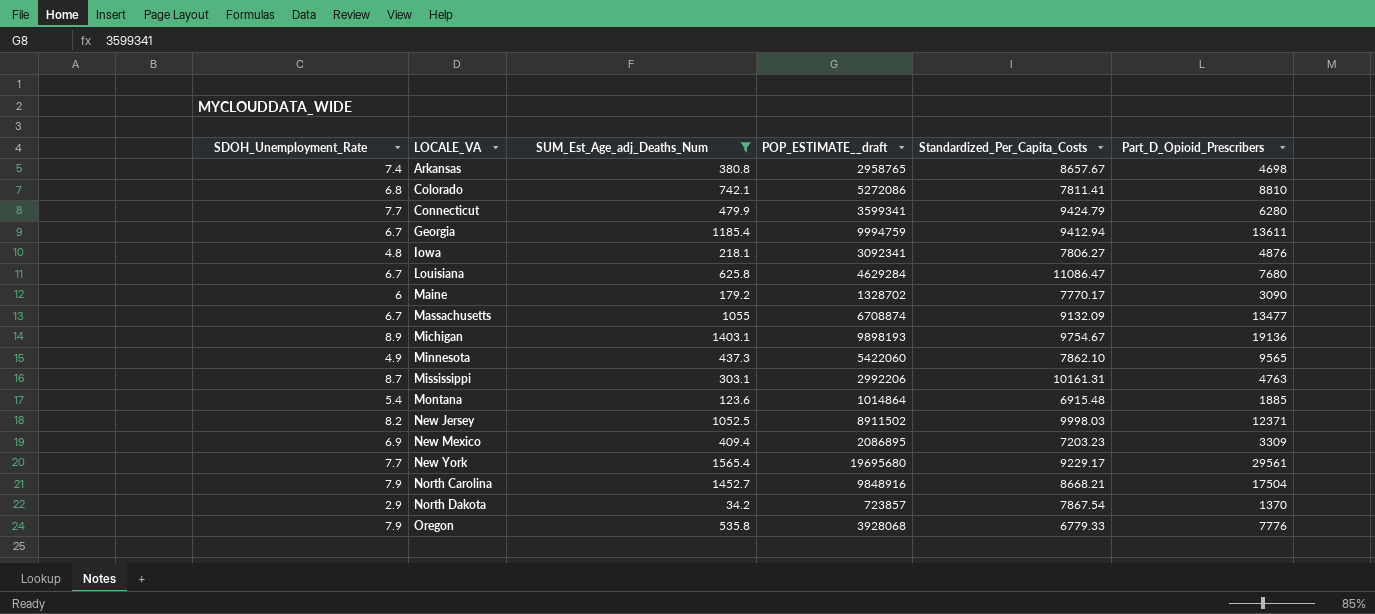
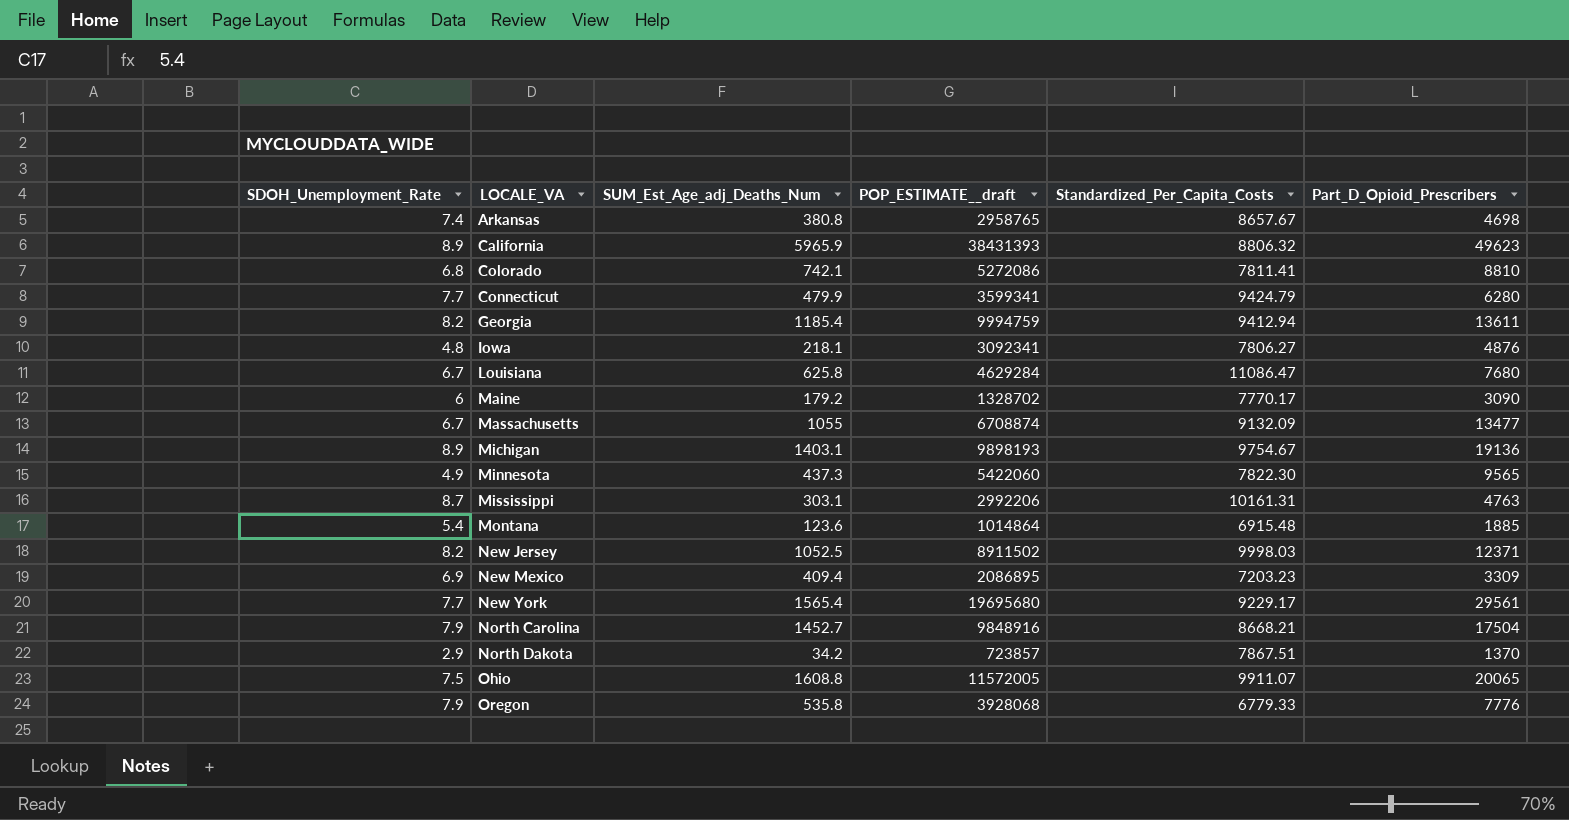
filter: SUM_Est_Age_adj_Deaths_Num <= 1565.4 -> none
Georgia | SDOH_Unemployment_Rate: 6.7 -> 8.2
Minnesota | Standardized_Per_Capita_Costs: 7862.10 -> 7822.30
North Dakota | Standardized_Per_Capita_Costs: 7867.54 -> 7867.51

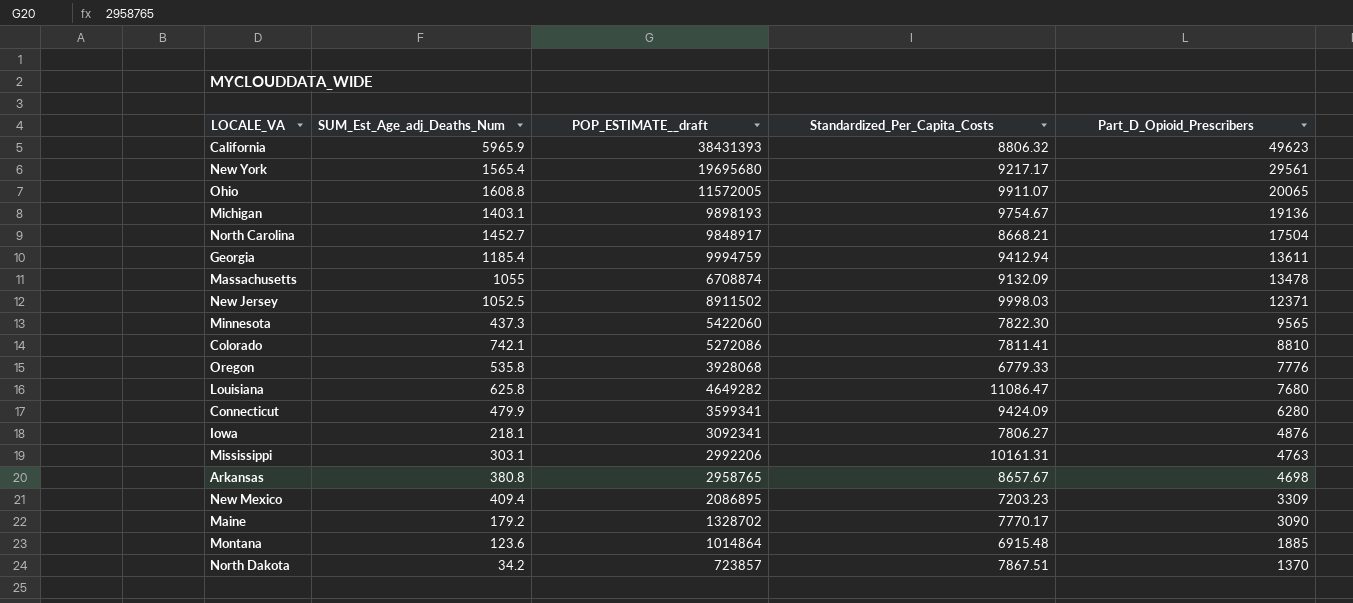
row order: LOCALE_VA ascending -> Part_D_Opioid_Prescribers descending
column SDOH_Unemployment_Rate | position: 1 -> none
New York | Standardized_Per_Capita_Costs: 9229.17 -> 9217.17
North Carolina | POP_ESTIMATE__draft: 9848916 -> 9848917
Massachusetts | Part_D_Opioid_Prescribers: 13477 -> 13478
Louisiana | POP_ESTIMATE__draft: 4629284 -> 4649282
Connecticut | Standardized_Per_Capita_Costs: 9424.79 -> 9424.09

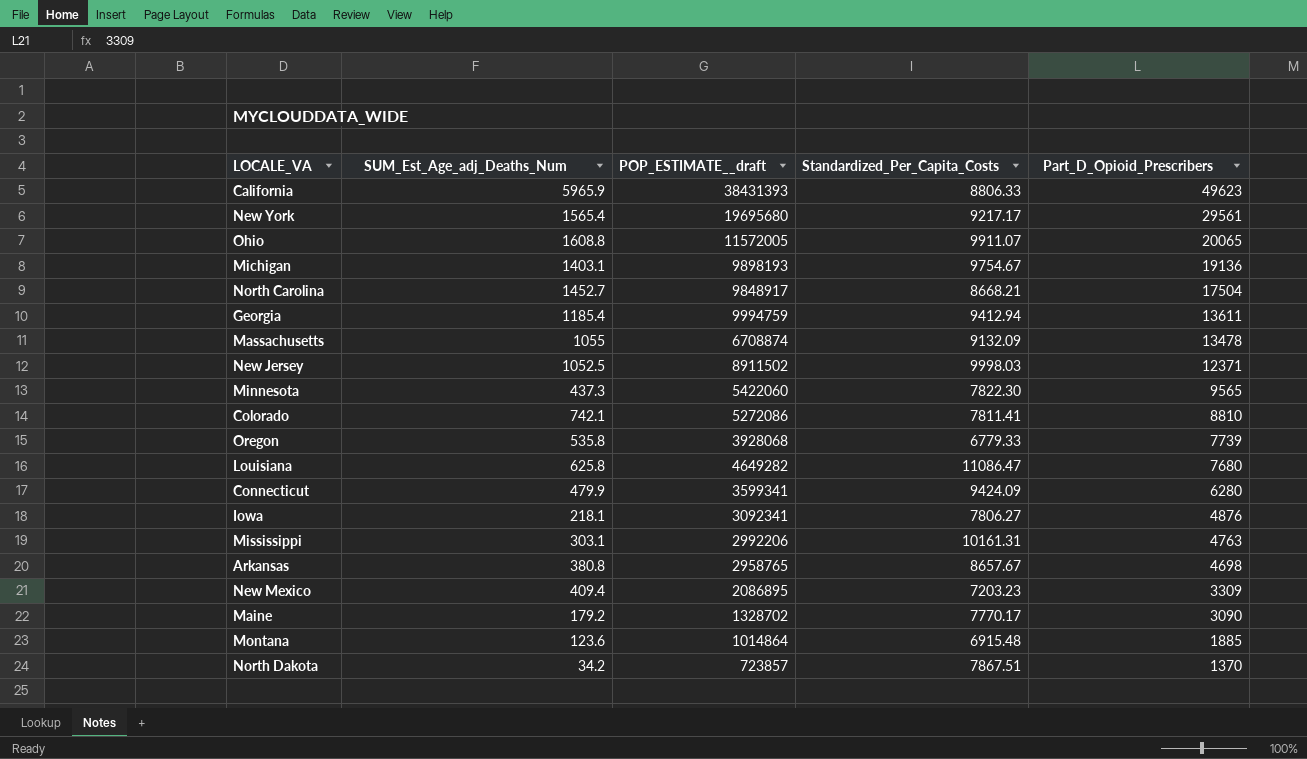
California | Standardized_Per_Capita_Costs: 8806.32 -> 8806.33
Oregon | Part_D_Opioid_Prescribers: 7776 -> 7739

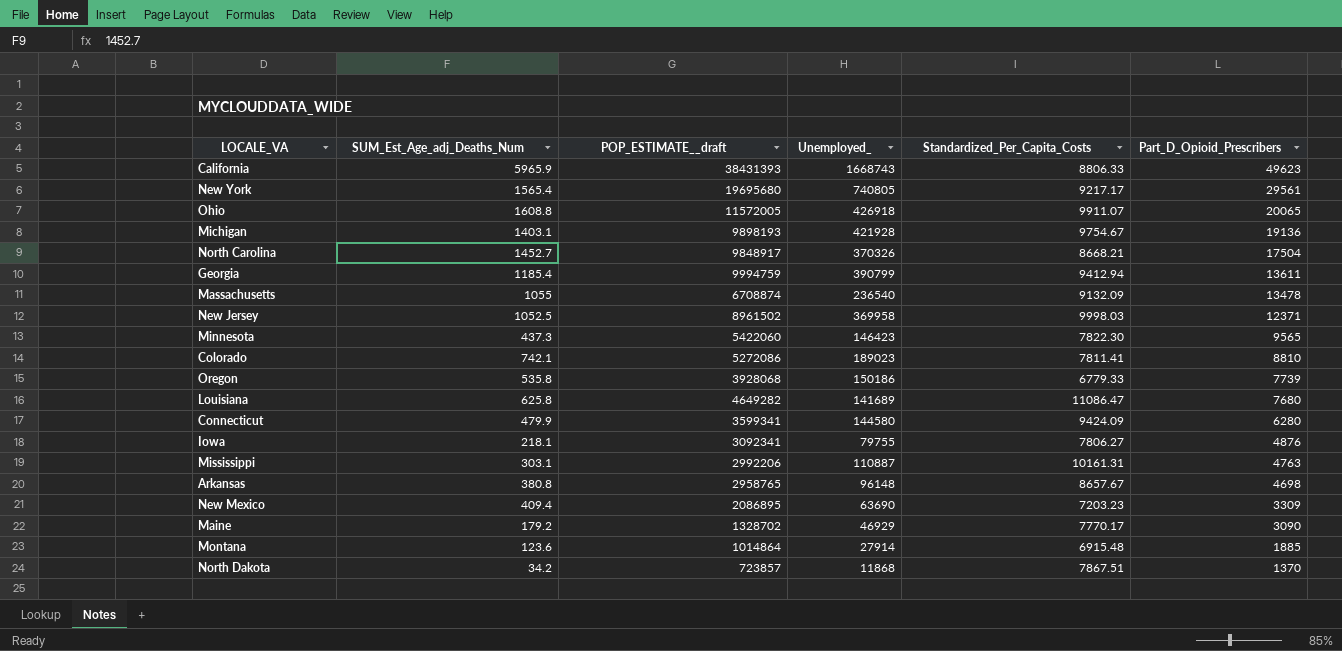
column Unemployed_ | position: none -> 4
New Jersey | POP_ESTIMATE__draft: 8911502 -> 8961502

